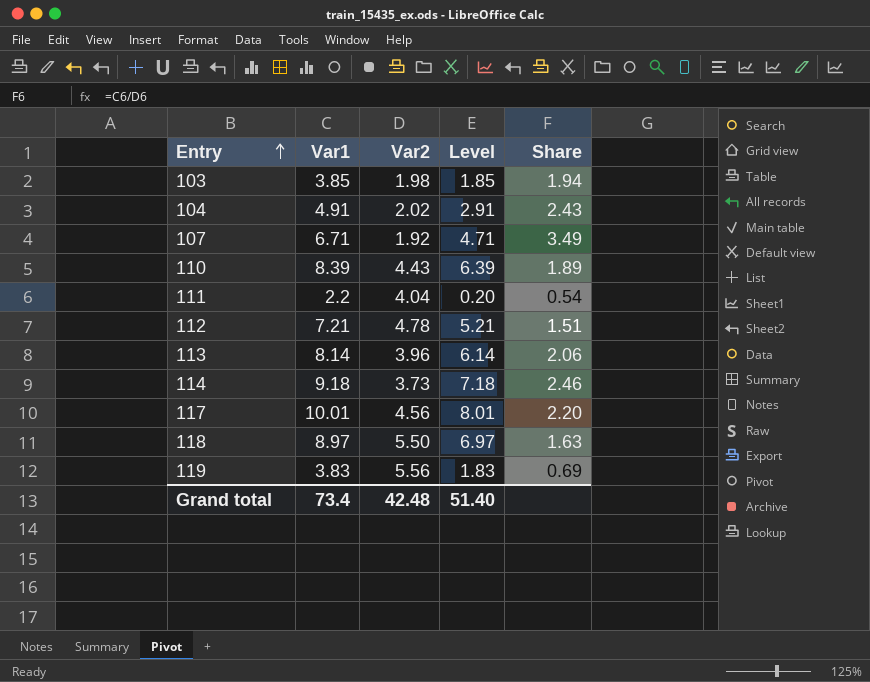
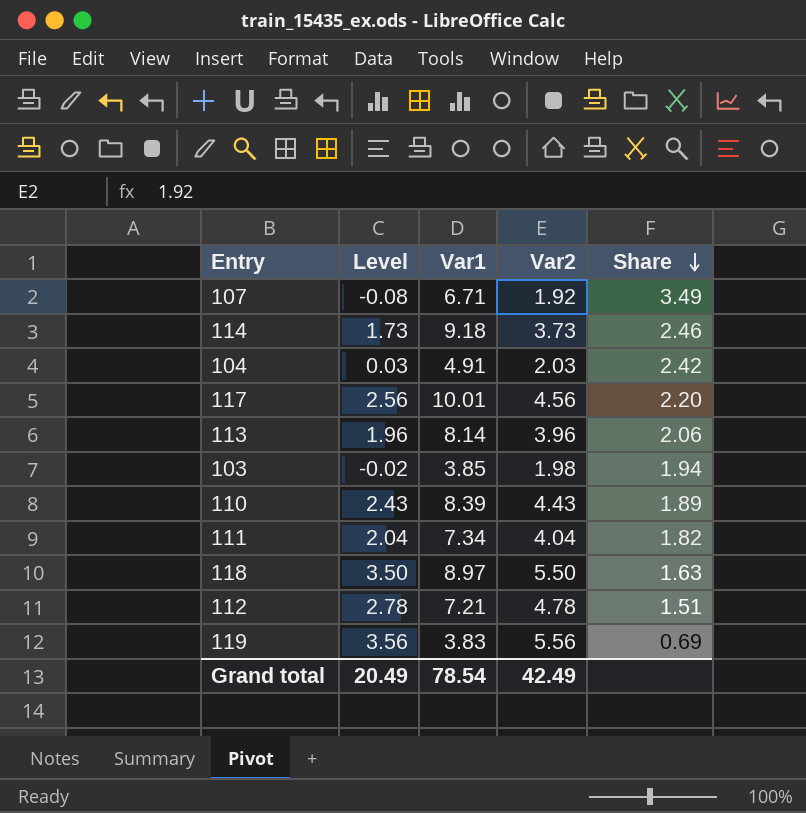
row order: Entry ascending -> Share descending
column Level | formula: [Var1] - 2 -> [Var2] - 2
column Level | position: 4 -> 2
104 | Var2: 2.02 -> 2.03
104 | Share: 2.43 -> 2.42
111 | Var1: 2.2 -> 7.34
111 | Share: 0.54 -> 1.82
Grand total | Level: 51.40 -> 20.49
Grand total | Var1: 73.4 -> 78.54
Grand total | Var2: 42.48 -> 42.49

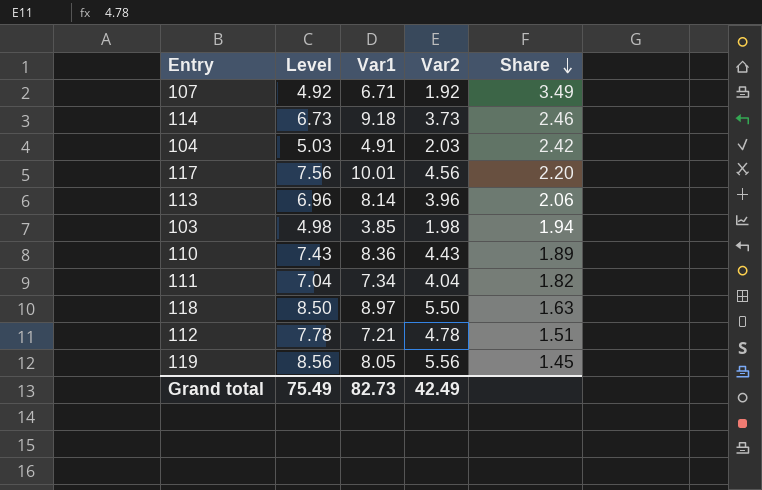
column Level | formula: [Var2] - 2 -> [Var2] + 3
110 | Var1: 8.39 -> 8.36
119 | Var1: 3.83 -> 8.05
119 | Share: 0.69 -> 1.45
Grand total | Level: 20.49 -> 75.49
Grand total | Var1: 78.54 -> 82.73

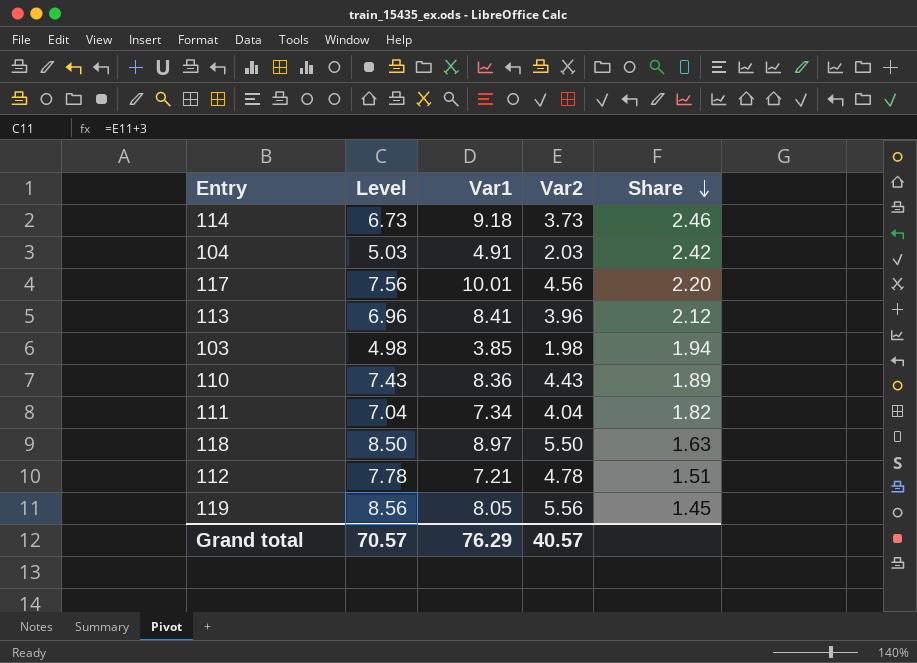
row 107: 4.92 | 6.71 | 1.92 | 3.49 -> none
113 | Var1: 8.14 -> 8.41
113 | Share: 2.06 -> 2.12
Grand total | Level: 75.49 -> 70.57
Grand total | Var1: 82.73 -> 76.29
Grand total | Var2: 42.49 -> 40.57

